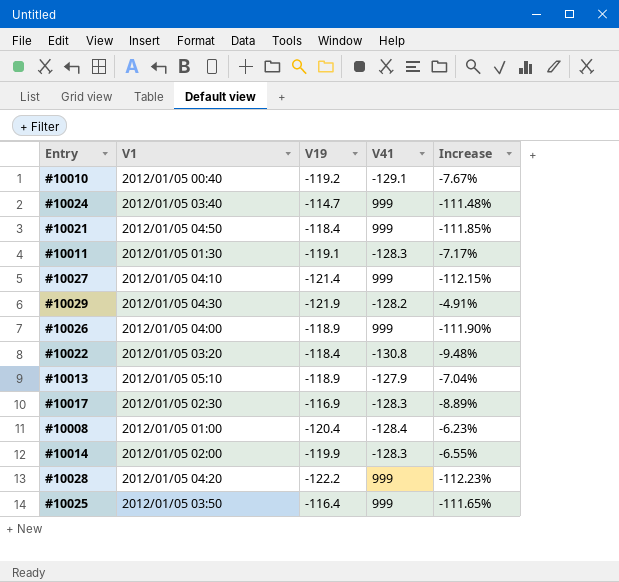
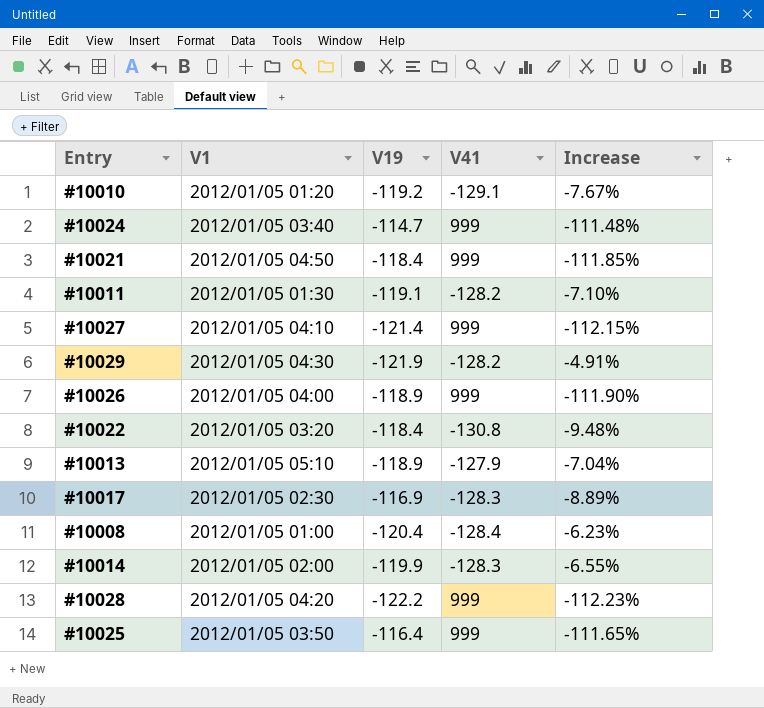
#10010 | V1: 2012/01/05 00:40 -> 2012/01/05 01:20
#10011 | V41: -128.3 -> -128.2
#10011 | Increase: -7.17% -> -7.10%

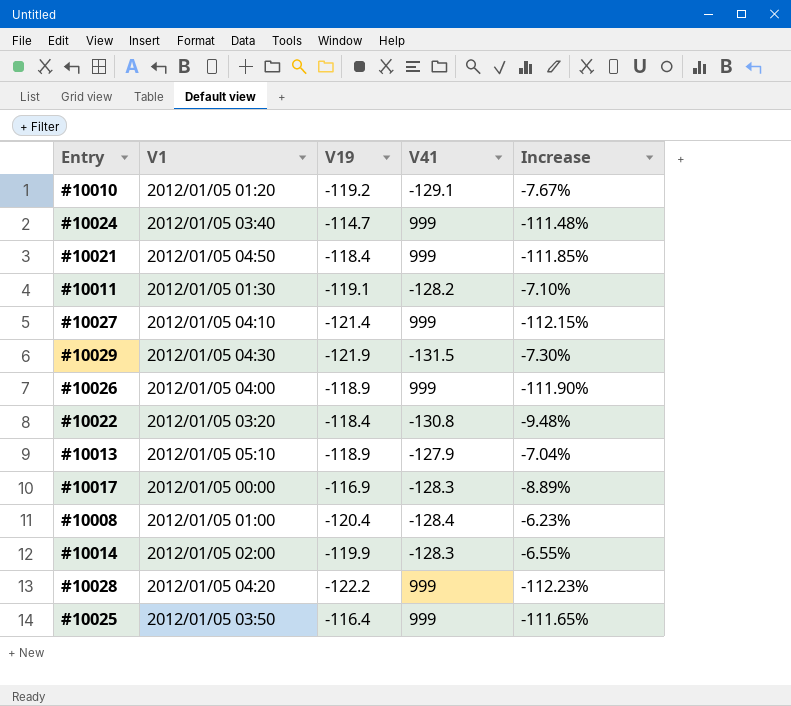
#10029 | V41: -128.2 -> -131.5
#10029 | Increase: -4.91% -> -7.30%
#10017 | V1: 2012/01/05 02:30 -> 2012/01/05 00:00

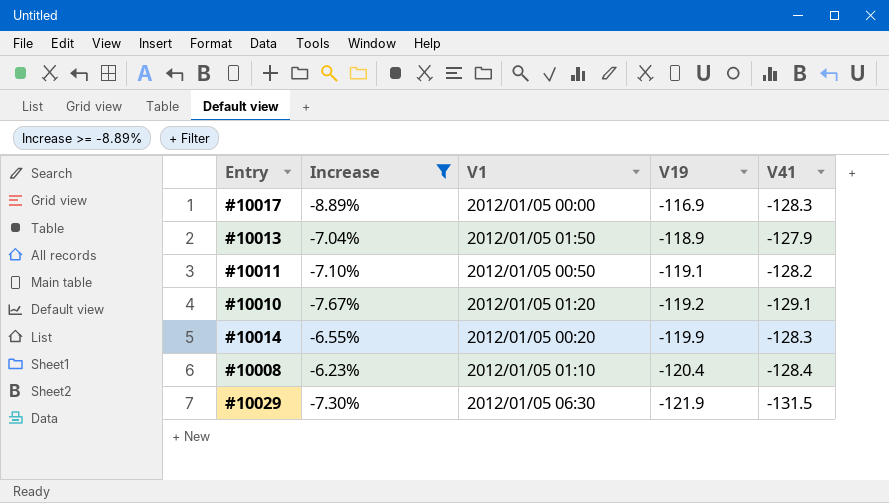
filter: none -> Increase >= -8.89%
row order: none -> V19 descending
column Increase | position: 5 -> 2
#10013 | V1: 2012/01/05 05:10 -> 2012/01/05 01:50
#10011 | V1: 2012/01/05 01:30 -> 2012/01/05 00:50
#10014 | V1: 2012/01/05 02:00 -> 2012/01/05 00:20
#10008 | V1: 2012/01/05 01:00 -> 2012/01/05 01:10
#10029 | V1: 2012/01/05 04:30 -> 2012/01/05 06:30

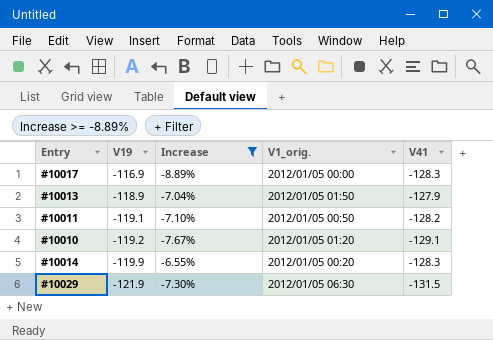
column V19 | position: 4 -> 2
column name: V1 -> V1_orig.
row #10008: -6.23% | 2012/01/05 01:10 | -120.4 | -128.4 -> none

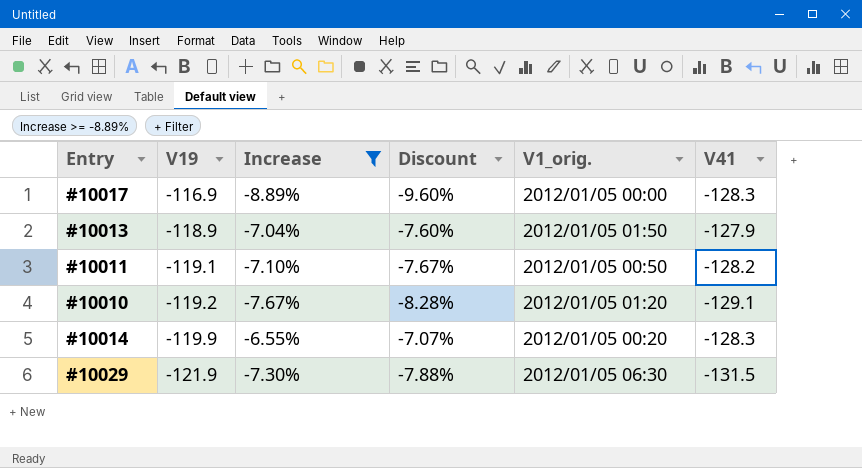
column Discount | formula: none -> [Increase] * 1.08

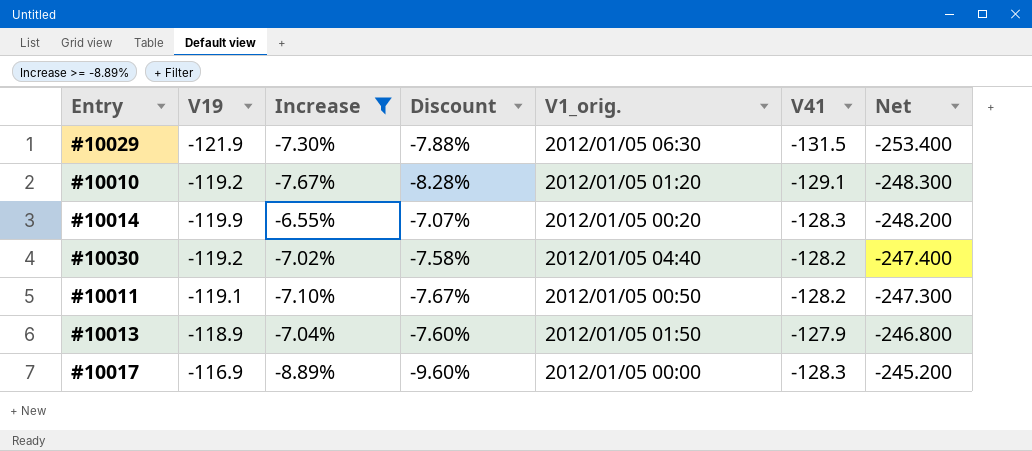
row order: V19 descending -> Net ascending
column Net | formula: none -> [V19] + [V41]
row #10030: none -> -119.2 | -7.02% | -7.58% | 2012/01/05 04:40 | -128.2 | -247.400

